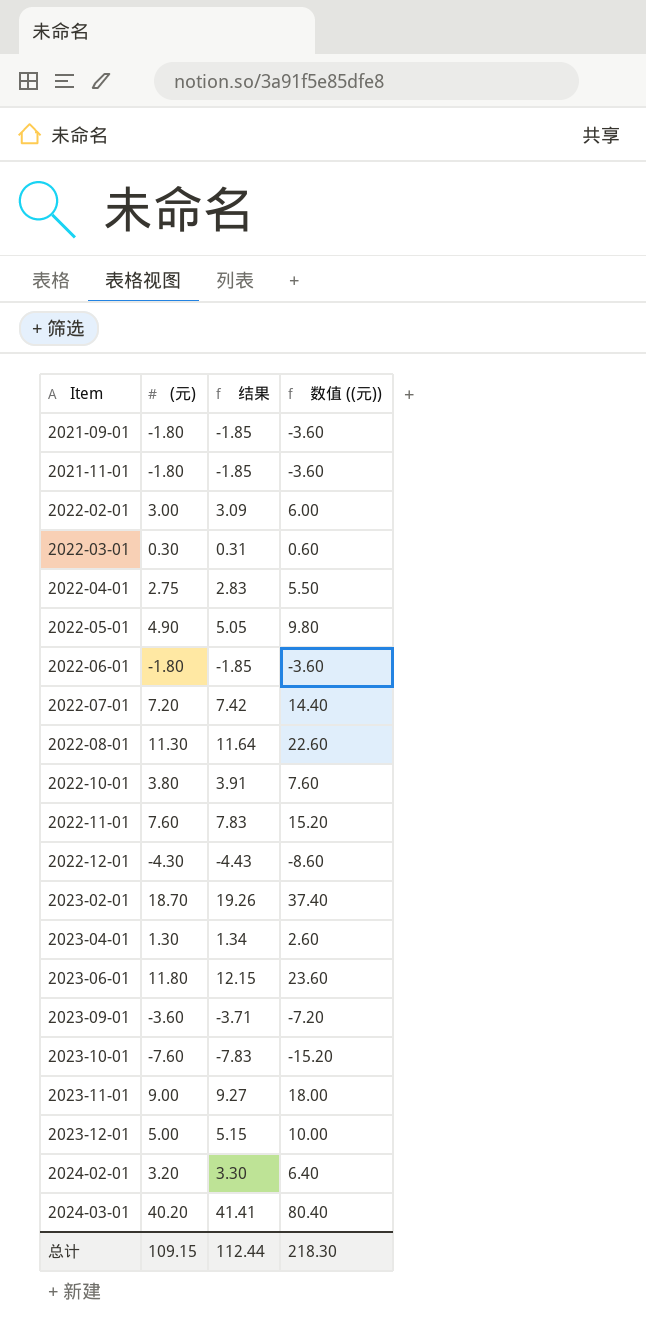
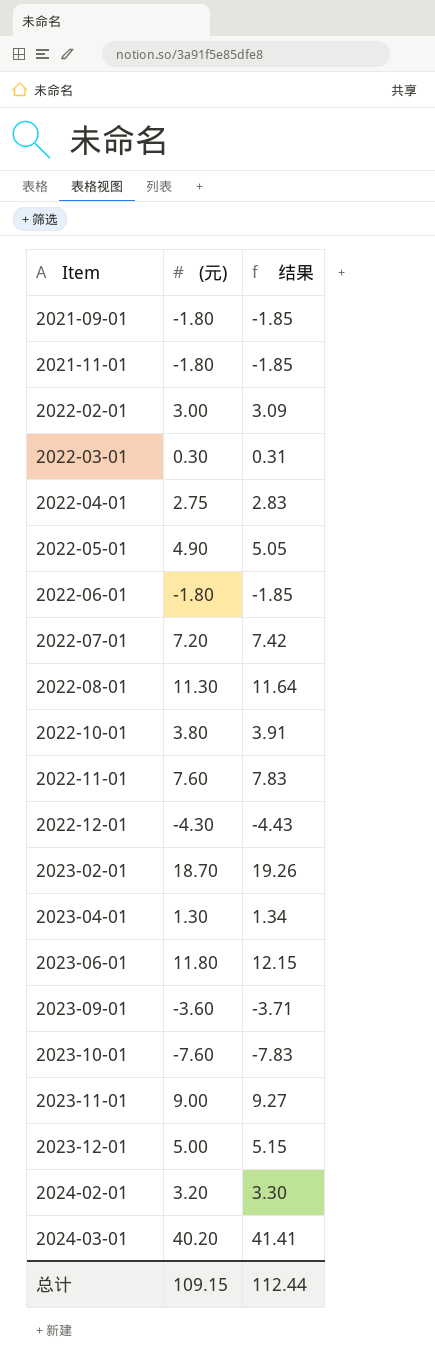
column 数值 ((元)) | formula: [(元)] * 2 -> none

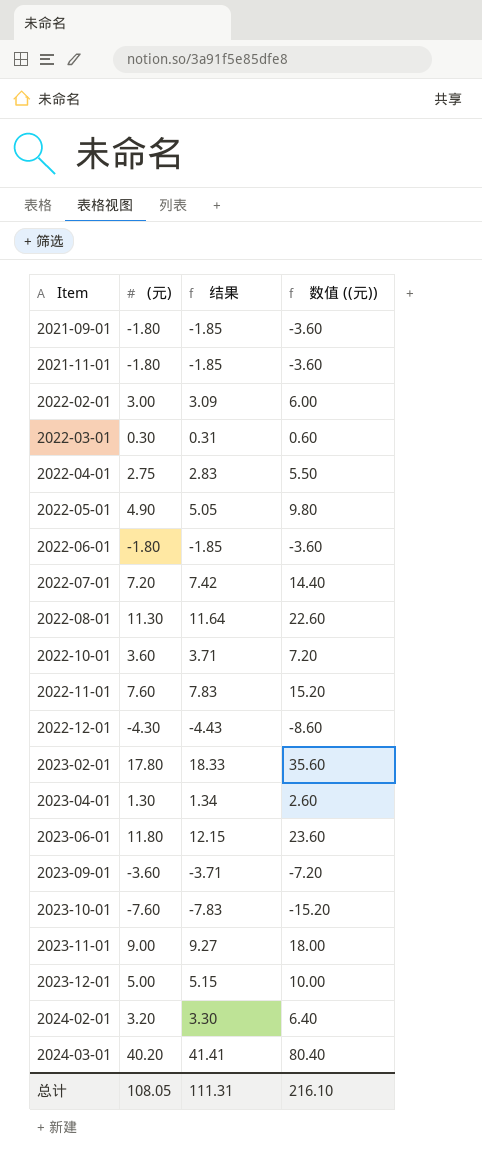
column 数值 ((元)) | formula: none -> [(元)] * 2
2022-10-01 | (元): 3.80 -> 3.60
2022-10-01 | 结果: 3.91 -> 3.71
2023-02-01 | (元): 18.70 -> 17.80
2023-02-01 | 结果: 19.26 -> 18.33
总计 | (元): 109.15 -> 108.05
总计 | 结果: 112.44 -> 111.31

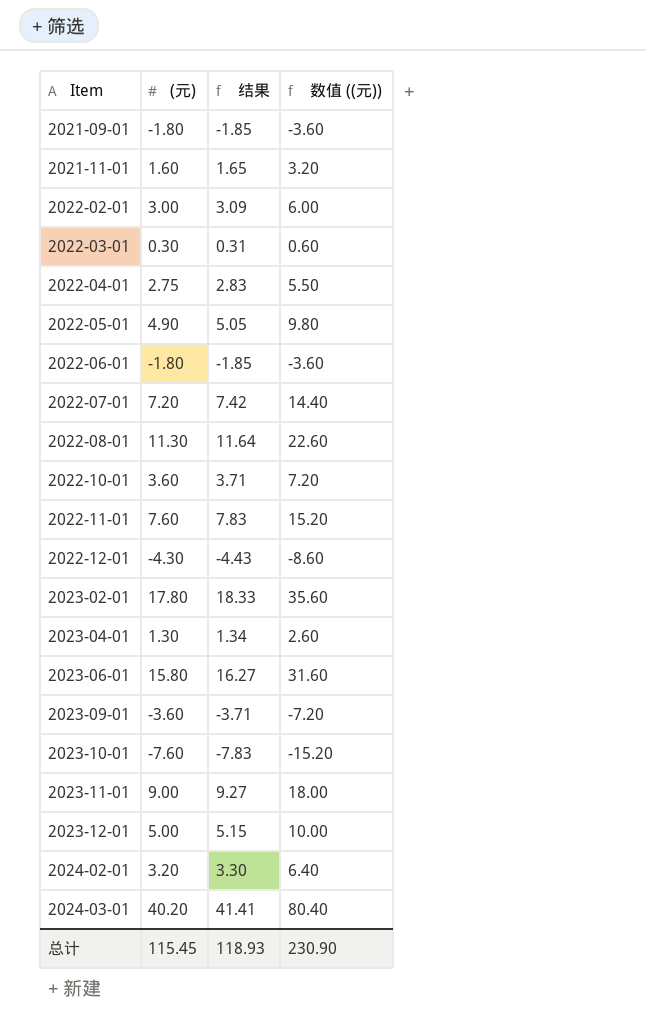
2021-11-01 | (元): -1.80 -> 1.60
2021-11-01 | 结果: -1.85 -> 1.65
2021-11-01 | 数值 ((元)): -3.60 -> 3.20
2023-06-01 | (元): 11.80 -> 15.80
2023-06-01 | 结果: 12.15 -> 16.27
2023-06-01 | 数值 ((元)): 23.60 -> 31.60
总计 | (元): 108.05 -> 115.45
总计 | 结果: 111.31 -> 118.93
总计 | 数值 ((元)): 216.10 -> 230.90

